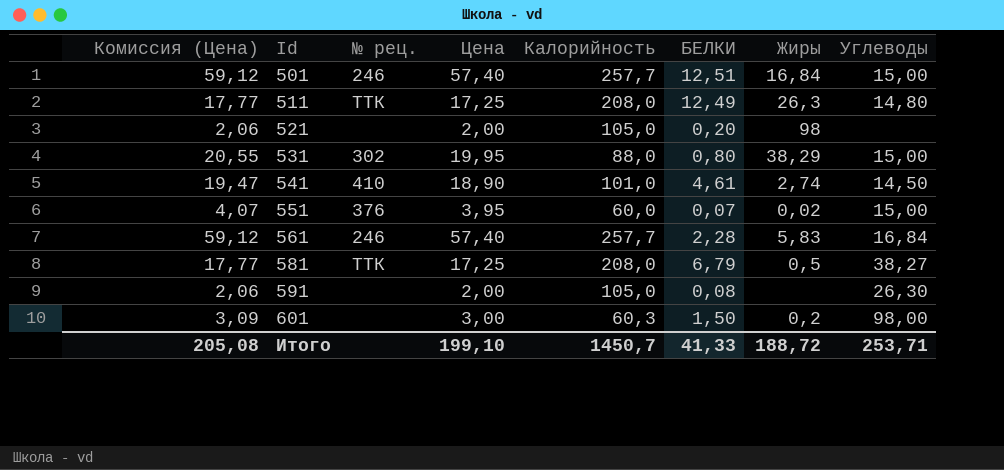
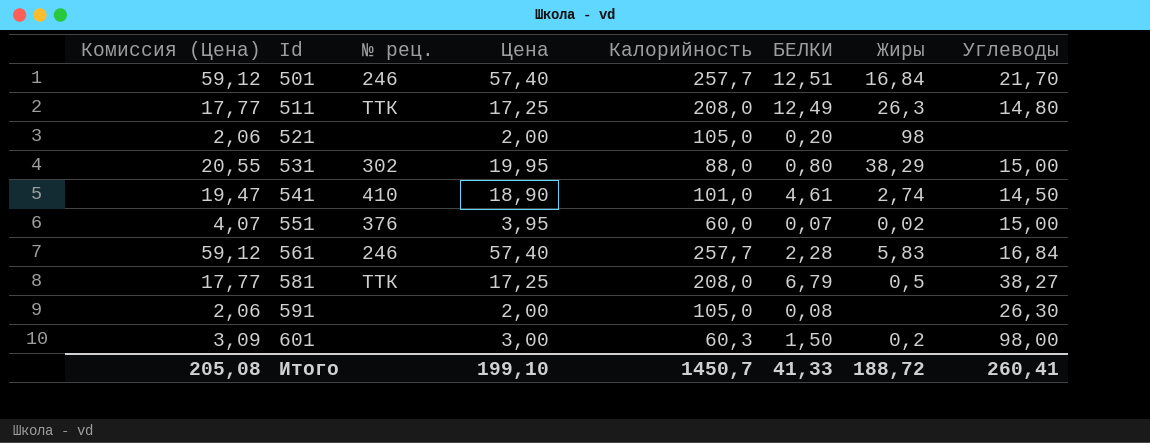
501 | Углеводы: 15,00 -> 21,70
Итого | Углеводы: 253,71 -> 260,41

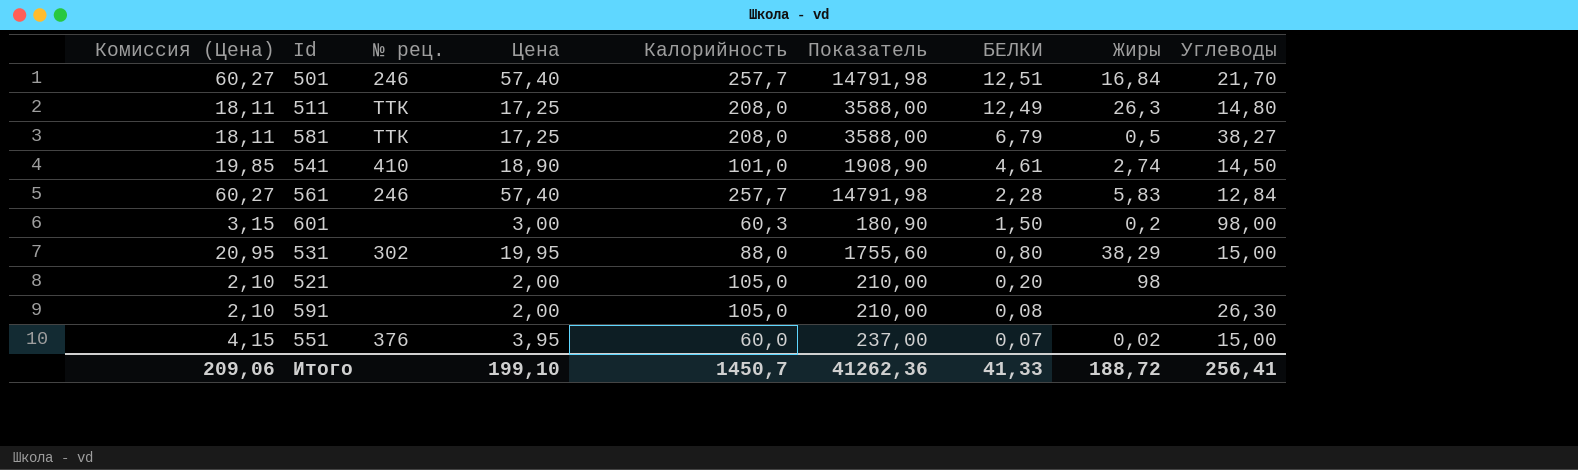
row order: Id ascending -> БЕЛКИ descending
column Комиссия (Цена) | formula: [Цена] * 1,03 -> [Цена] * 1,05
column Показатель | formula: none -> [Цена] * [Калорийность]
561 | Углеводы: 16,84 -> 12,84
Итого | Комиссия (Цена): 205,08 -> 209,06
Итого | Углеводы: 260,41 -> 256,41

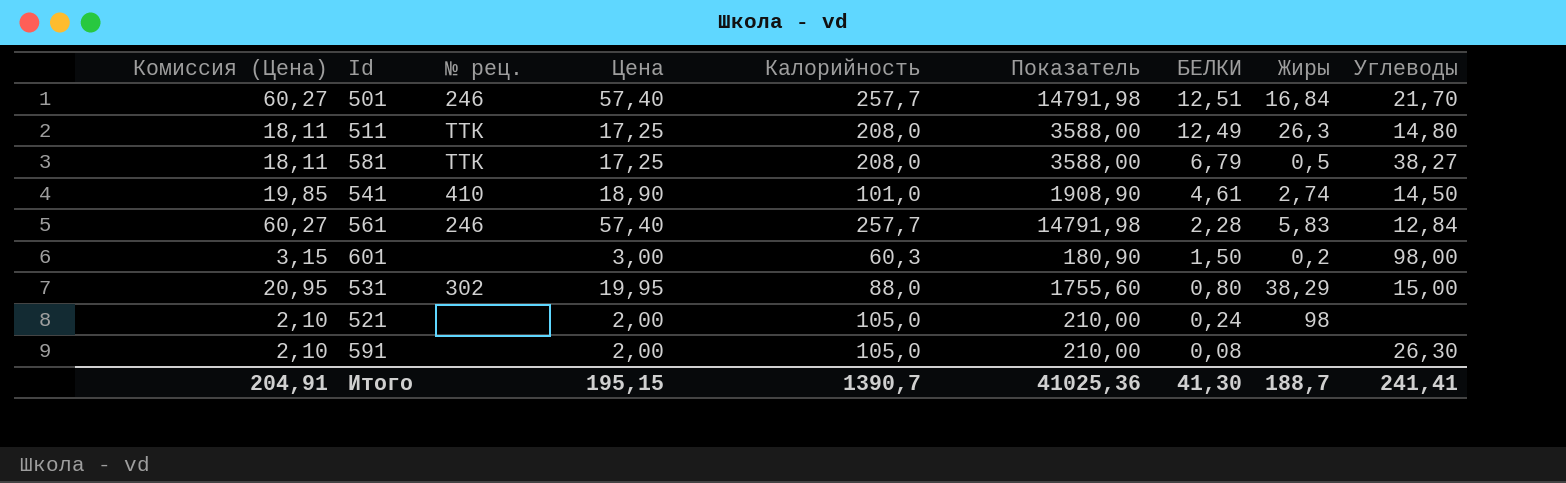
row 551: 4,15 | 376 | 3,95 | 60,0 | 237,00 | 0,07 | 0,02 | 15,00 -> none
521 | БЕЛКИ: 0,20 -> 0,24
Итого | Комиссия (Цена): 209,06 -> 204,91
Итого | Цена: 199,10 -> 195,15
Итого | Калорийность: 1450,7 -> 1390,7
Итого | Показатель: 41262,36 -> 41025,36
Итого | БЕЛКИ: 41,33 -> 41,30
Итого | Жиры: 188,72 -> 188,7
Итого | Углеводы: 256,41 -> 241,41

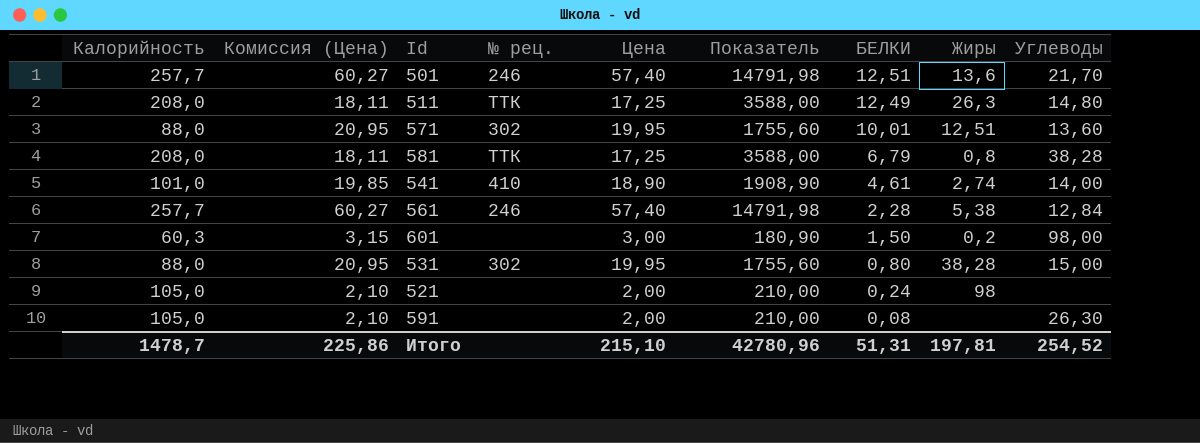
column Калорийность | position: 5 -> 1
501 | Жиры: 16,84 -> 13,6
row 571: none -> 88,0 | 20,95 | 302 | 19,95 | 1755,60 | 10,01 | 12,51 | 13,60
581 | Жиры: 0,5 -> 0,8
581 | Углеводы: 38,27 -> 38,28
541 | Углеводы: 14,50 -> 14,00
561 | Жиры: 5,83 -> 5,38
531 | Жиры: 38,29 -> 38,28
Итого | Калорийность: 1390,7 -> 1478,7
Итого | Комиссия (Цена): 204,91 -> 225,86
Итого | Цена: 195,15 -> 215,10
Итого | Показатель: 41025,36 -> 42780,96
Итого | БЕЛКИ: 41,30 -> 51,31
Итого | Жиры: 188,7 -> 197,81
Итого | Углеводы: 241,41 -> 254,52

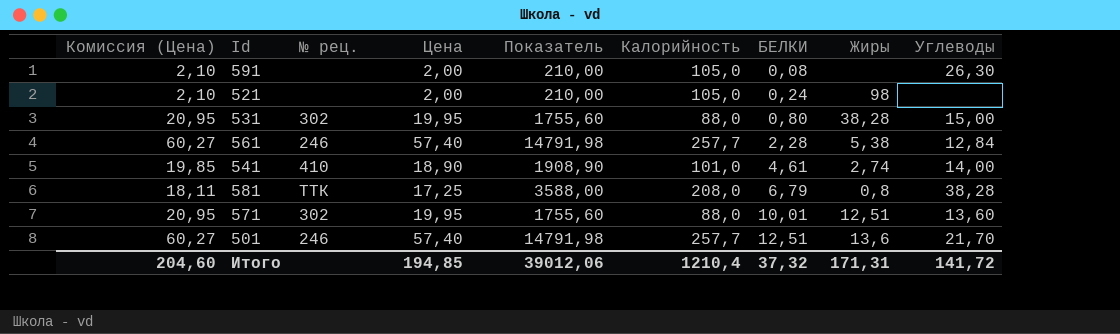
row order: БЕЛКИ descending -> БЕЛКИ ascending
column Калорийность | position: 1 -> 6
row 511: 208,0 | 18,11 | ТТК | 17,25 | 3588,00 | 12,49 | 26,3 | 14,80 -> none
row 601: 60,3 | 3,15 | none | 3,00 | 180,90 | 1,50 | 0,2 | 98,00 -> none
Итого | Комиссия (Цена): 225,86 -> 204,60
Итого | Цена: 215,10 -> 194,85
Итого | Показатель: 42780,96 -> 39012,06
Итого | Калорийность: 1478,7 -> 1210,4
Итого | БЕЛКИ: 51,31 -> 37,32
Итого | Жиры: 197,81 -> 171,31
Итого | Углеводы: 254,52 -> 141,72

